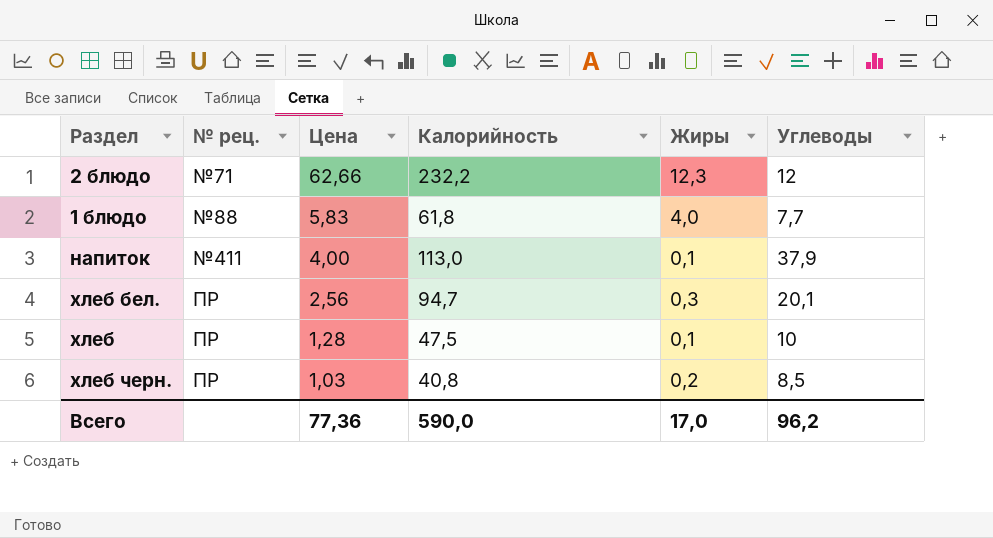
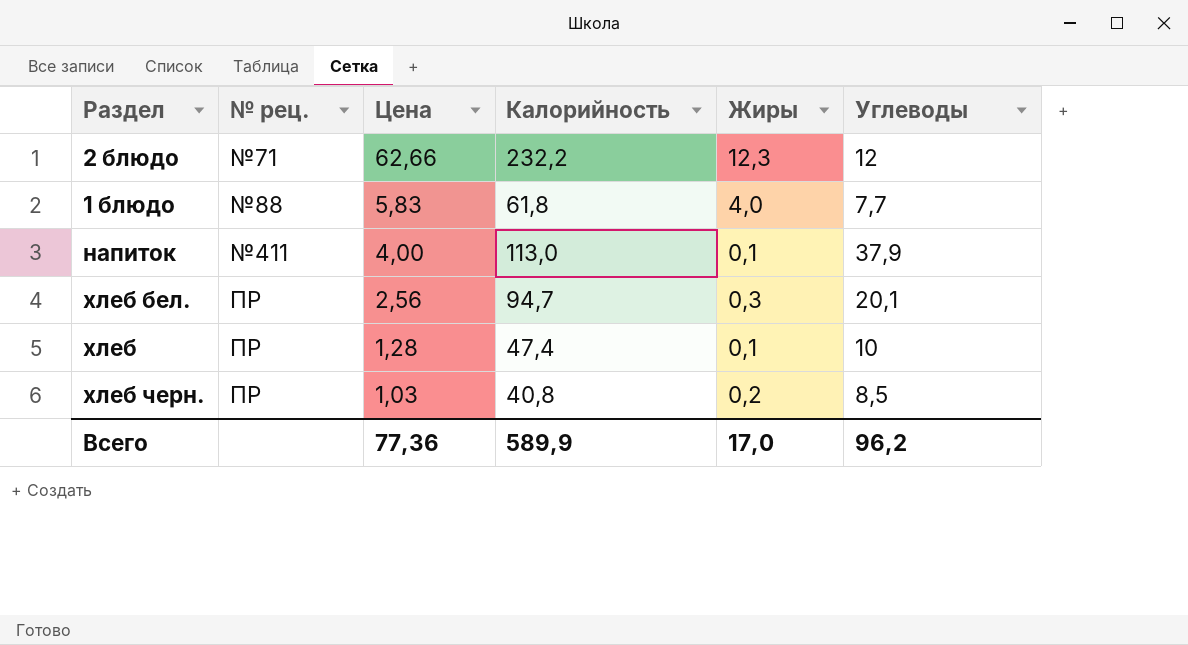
хлеб | Калорийность: 47,5 -> 47,4
Всего | Калорийность: 590,0 -> 589,9

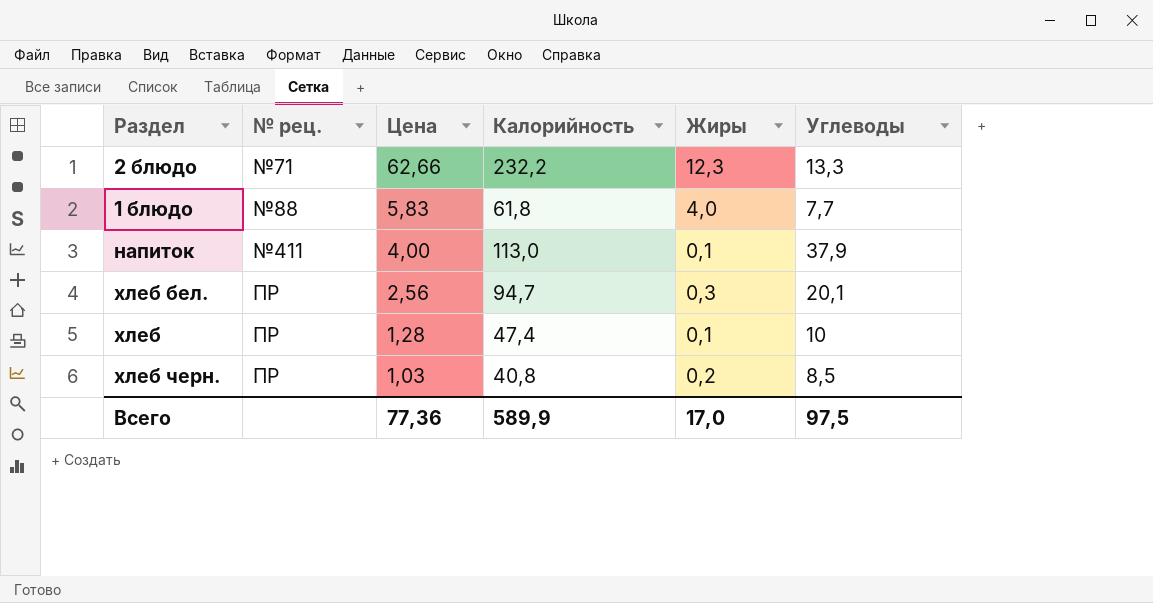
2 блюдо | Углеводы: 12 -> 13,3
Всего | Углеводы: 96,2 -> 97,5

